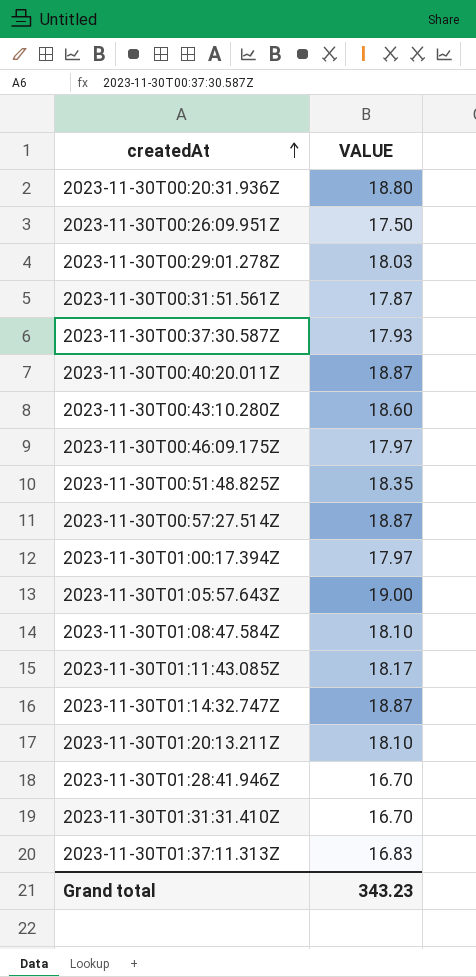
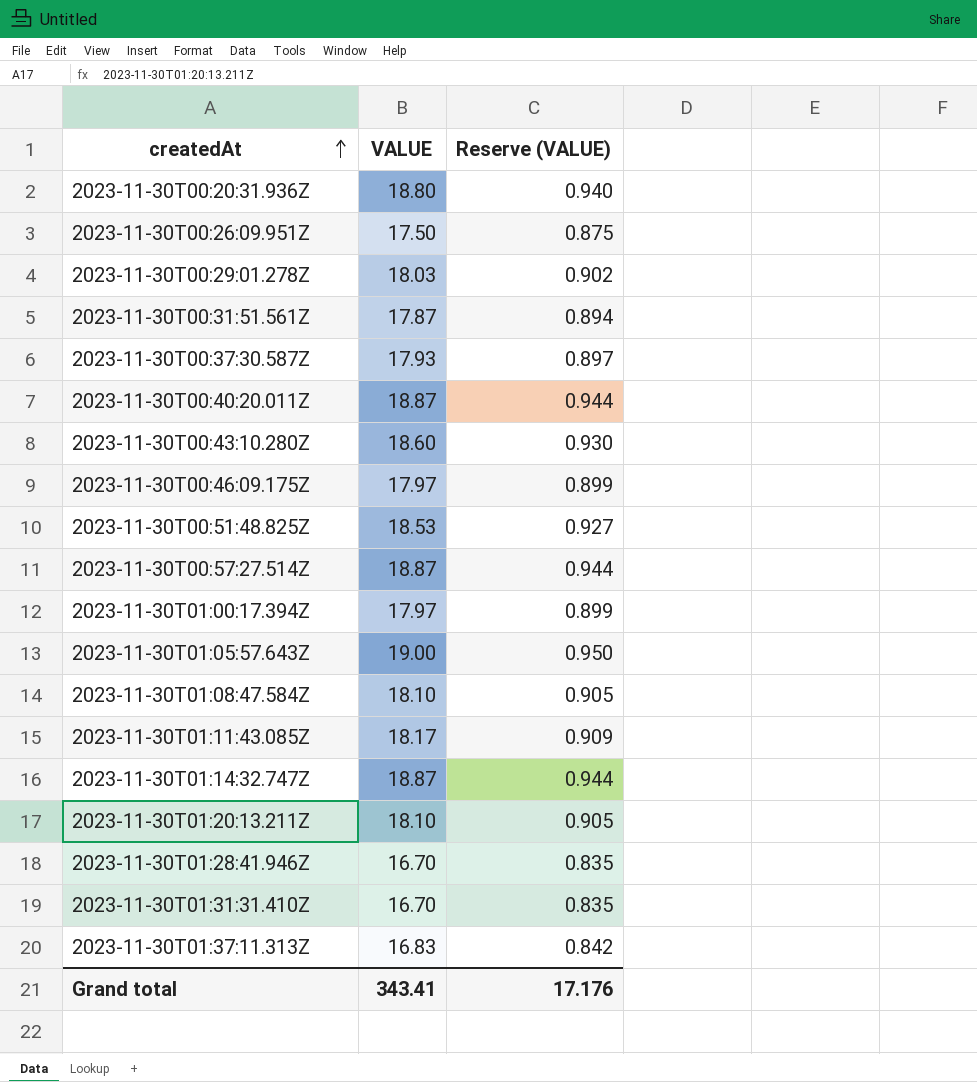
column Reserve (VALUE) | formula: none -> [VALUE] * 0.05
2023-11-30T00:51:48.825Z | VALUE: 18.35 -> 18.53
Grand total | VALUE: 343.23 -> 343.41

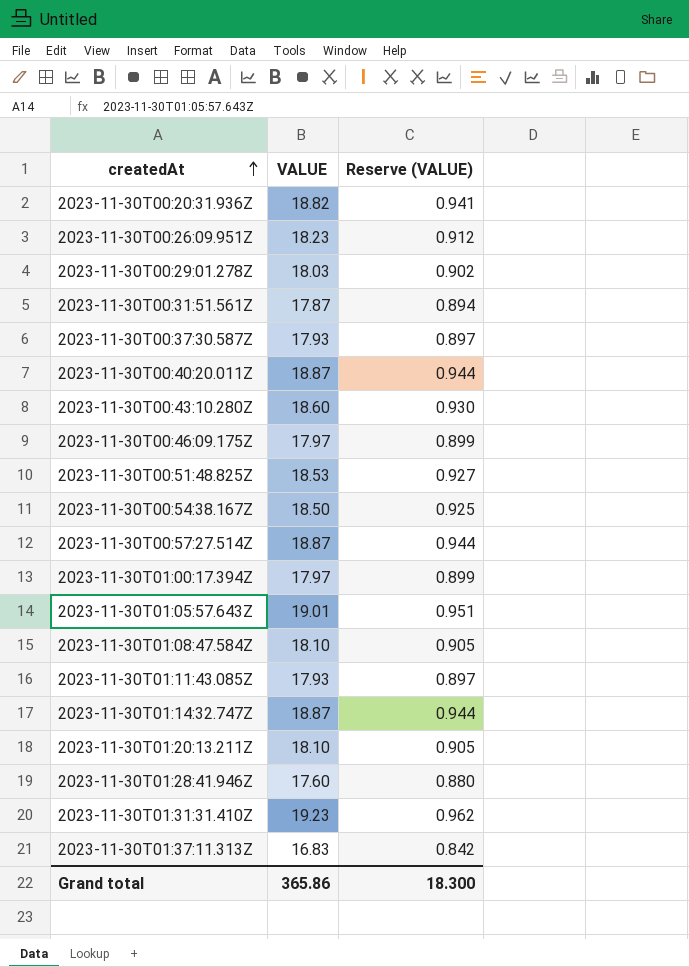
2023-11-30T00:20:31.936Z | VALUE: 18.80 -> 18.82
2023-11-30T00:20:31.936Z | Reserve (VALUE): 0.940 -> 0.941
2023-11-30T00:26:09.951Z | VALUE: 17.50 -> 18.23
2023-11-30T00:26:09.951Z | Reserve (VALUE): 0.875 -> 0.912
row 2023-11-30T00:54:38.167Z: none -> 18.50 | 0.925
2023-11-30T01:05:57.643Z | VALUE: 19.00 -> 19.01
2023-11-30T01:05:57.643Z | Reserve (VALUE): 0.950 -> 0.951
2023-11-30T01:11:43.085Z | VALUE: 18.17 -> 17.93
2023-11-30T01:11:43.085Z | Reserve (VALUE): 0.909 -> 0.897
2023-11-30T01:28:41.946Z | VALUE: 16.70 -> 17.60
2023-11-30T01:28:41.946Z | Reserve (VALUE): 0.835 -> 0.880
2023-11-30T01:31:31.410Z | VALUE: 16.70 -> 19.23
2023-11-30T01:31:31.410Z | Reserve (VALUE): 0.835 -> 0.962
Grand total | VALUE: 343.41 -> 365.86
Grand total | Reserve (VALUE): 17.176 -> 18.300

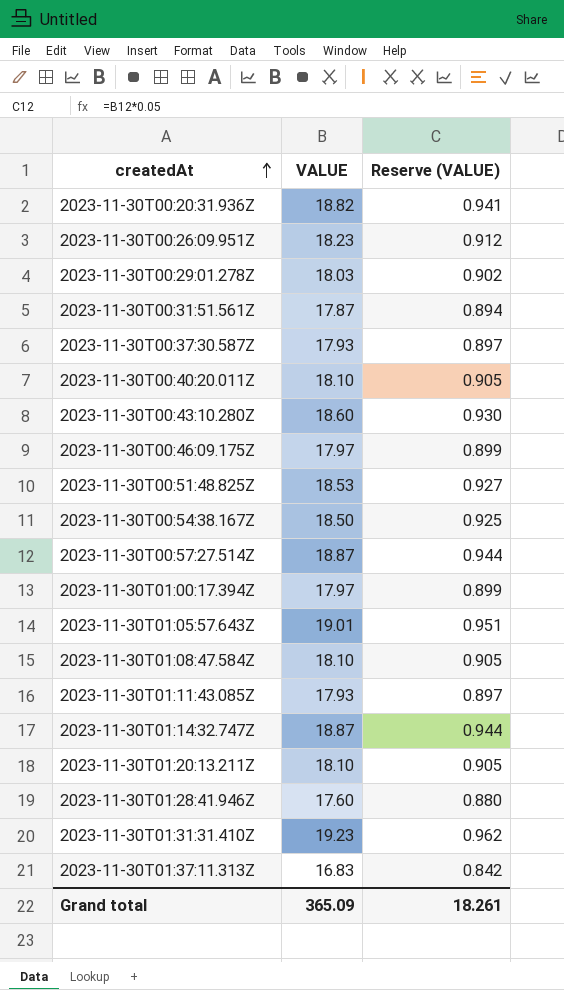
2023-11-30T00:40:20.011Z | VALUE: 18.87 -> 18.10
2023-11-30T00:40:20.011Z | Reserve (VALUE): 0.944 -> 0.905
Grand total | VALUE: 365.86 -> 365.09
Grand total | Reserve (VALUE): 18.300 -> 18.261

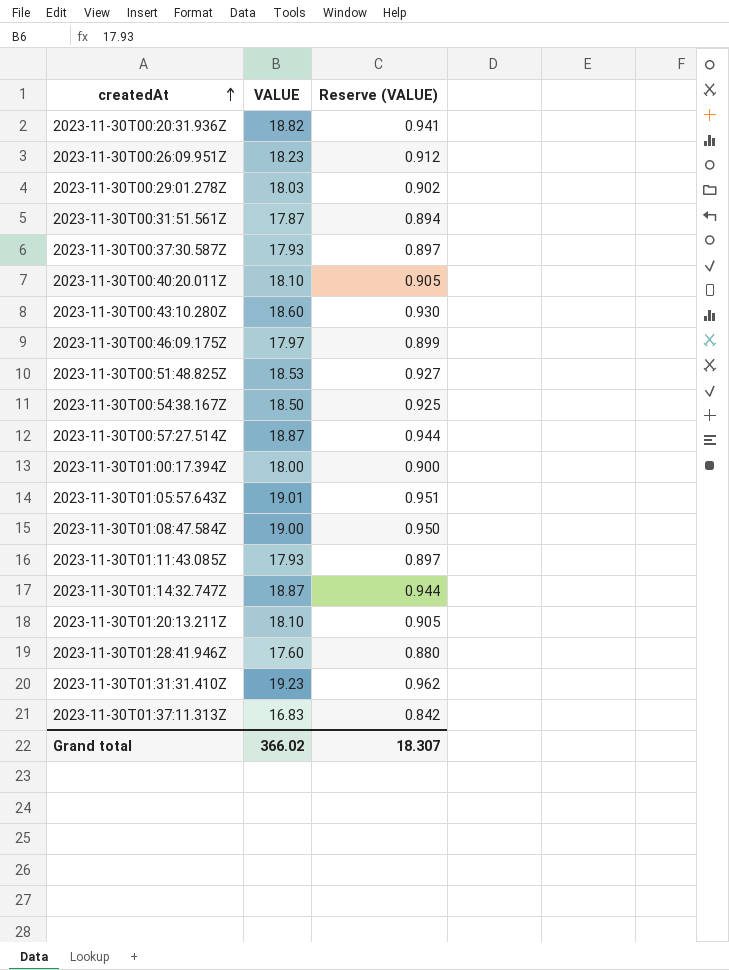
2023-11-30T01:00:17.394Z | VALUE: 17.97 -> 18.00
2023-11-30T01:00:17.394Z | Reserve (VALUE): 0.899 -> 0.900
2023-11-30T01:08:47.584Z | VALUE: 18.10 -> 19.00
2023-11-30T01:08:47.584Z | Reserve (VALUE): 0.905 -> 0.950
Grand total | VALUE: 365.09 -> 366.02
Grand total | Reserve (VALUE): 18.261 -> 18.307

